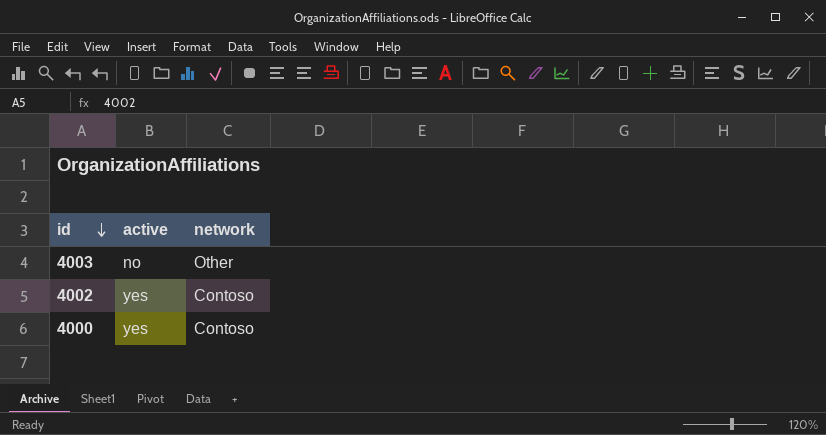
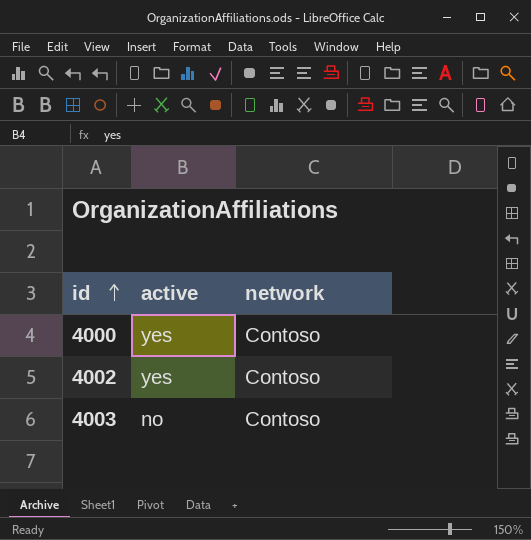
row order: id descending -> id ascending
4003 | network: Other -> Contoso

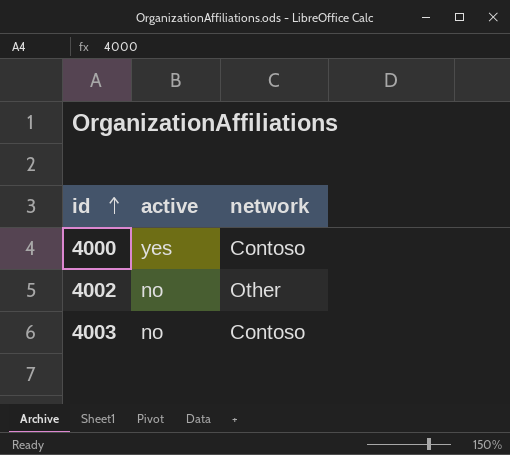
4002 | active: yes -> no
4002 | network: Contoso -> Other

